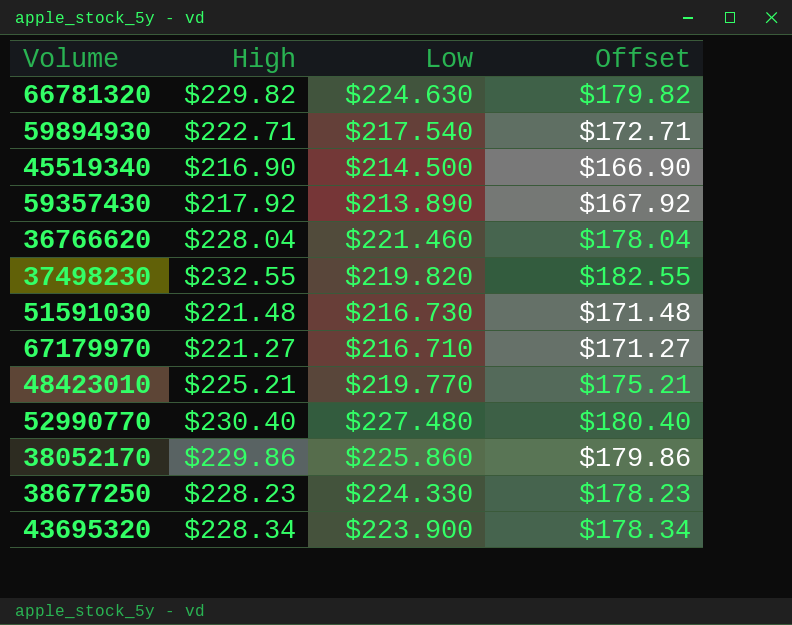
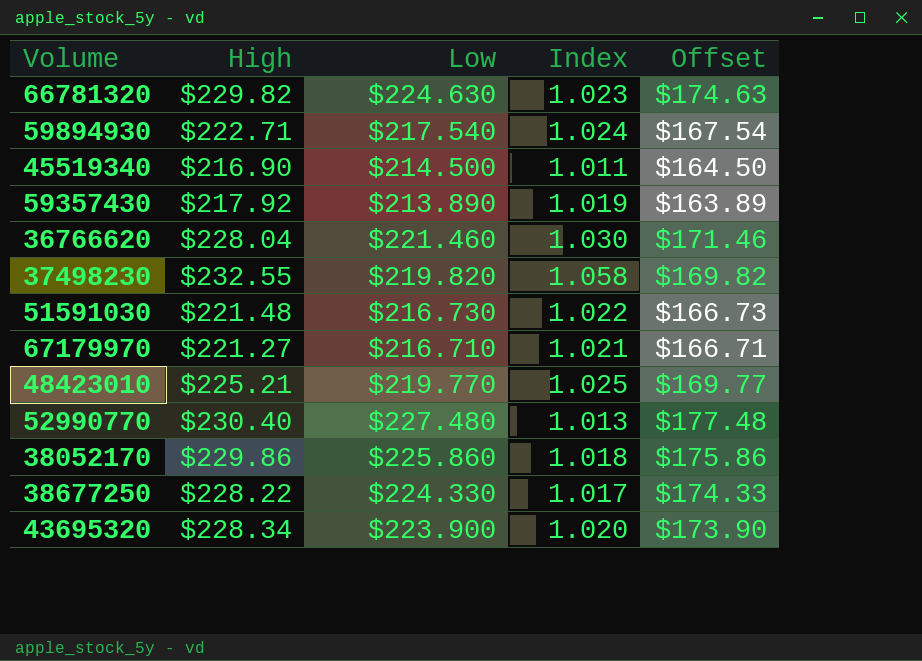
column Index | formula: none -> [High] / [Low]
column Offset | formula: [High] - 50 -> [Low] - 50
38677250 | High: $228.23 -> $228.22

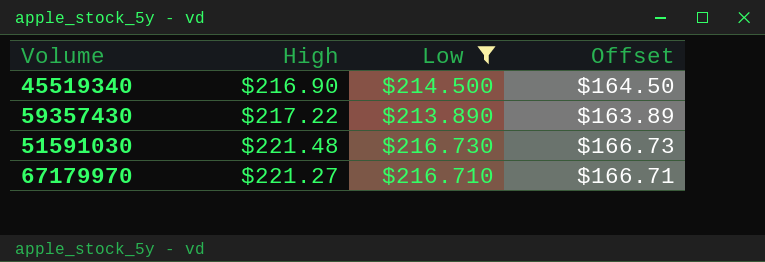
filter: none -> Low <= $216.730
column Index | formula: [High] / [Low] -> none
59357430 | High: $217.92 -> $217.22

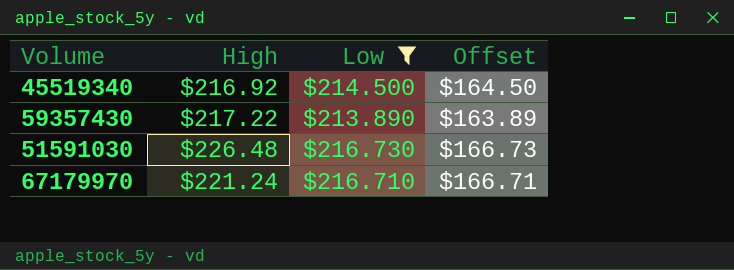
45519340 | High: $216.90 -> $216.92
51591030 | High: $221.48 -> $226.48
67179970 | High: $221.27 -> $221.24

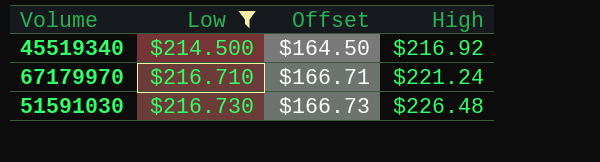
row order: none -> Low ascending
column High | position: 2 -> 4
row 59357430: $217.22 | $213.890 | $163.89 -> none

